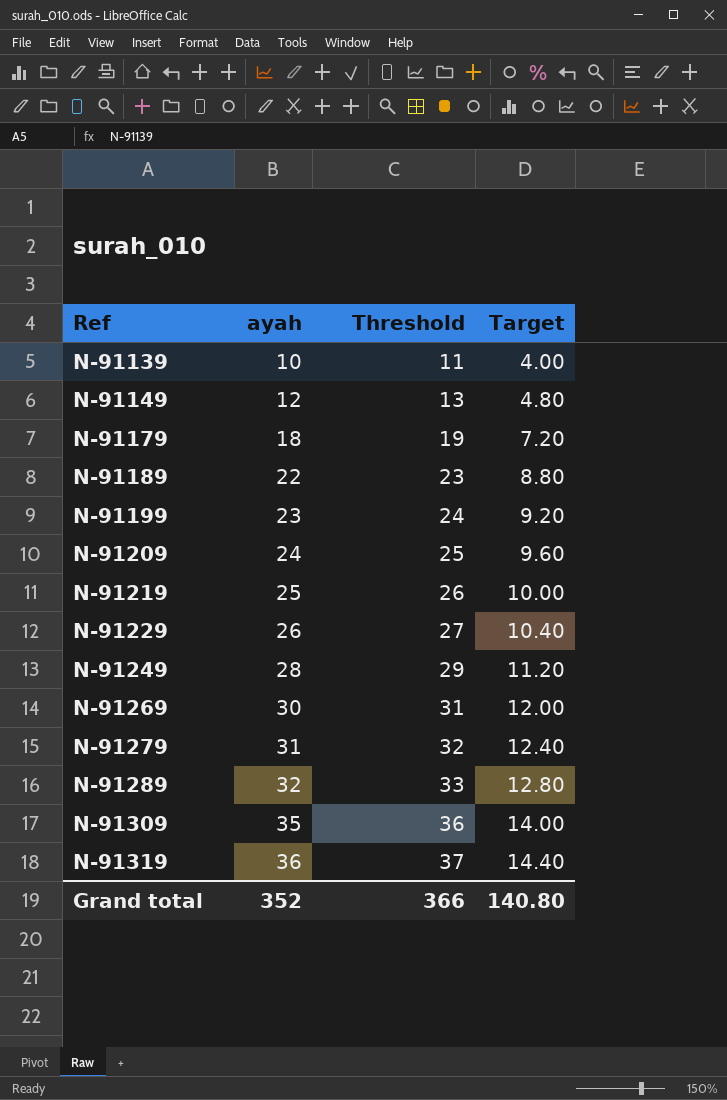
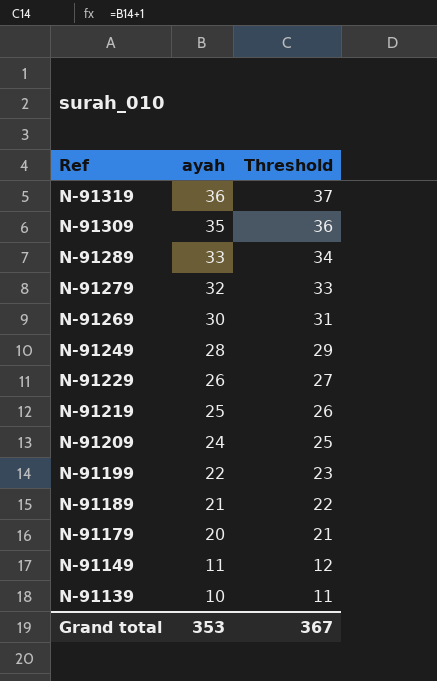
row order: Ref ascending -> Ref descending
column Target | formula: [ayah] * 0.4 -> none
N-91289 | ayah: 32 -> 33
N-91289 | Threshold: 33 -> 34
N-91279 | ayah: 31 -> 32
N-91279 | Threshold: 32 -> 33
N-91199 | ayah: 23 -> 22
N-91199 | Threshold: 24 -> 23
N-91189 | ayah: 22 -> 21
N-91189 | Threshold: 23 -> 22
N-91179 | ayah: 18 -> 20
N-91179 | Threshold: 19 -> 21
N-91149 | ayah: 12 -> 11
N-91149 | Threshold: 13 -> 12
Grand total | ayah: 352 -> 353
Grand total | Threshold: 366 -> 367

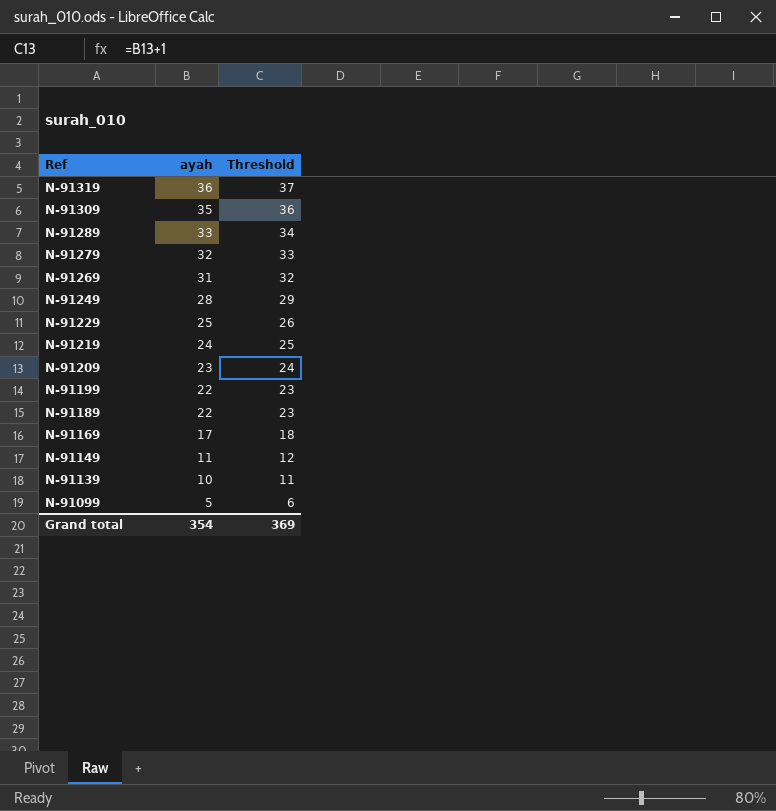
row N-91179: 20 | 21 -> none
N-91269 | ayah: 30 -> 31
N-91269 | Threshold: 31 -> 32
N-91229 | ayah: 26 -> 25
N-91229 | Threshold: 27 -> 26
N-91219 | ayah: 25 -> 24
N-91219 | Threshold: 26 -> 25
N-91209 | ayah: 24 -> 23
N-91209 | Threshold: 25 -> 24
N-91189 | ayah: 21 -> 22
N-91189 | Threshold: 22 -> 23
row N-91169: none -> 17 | 18
row N-91099: none -> 5 | 6
Grand total | ayah: 353 -> 354
Grand total | Threshold: 367 -> 369

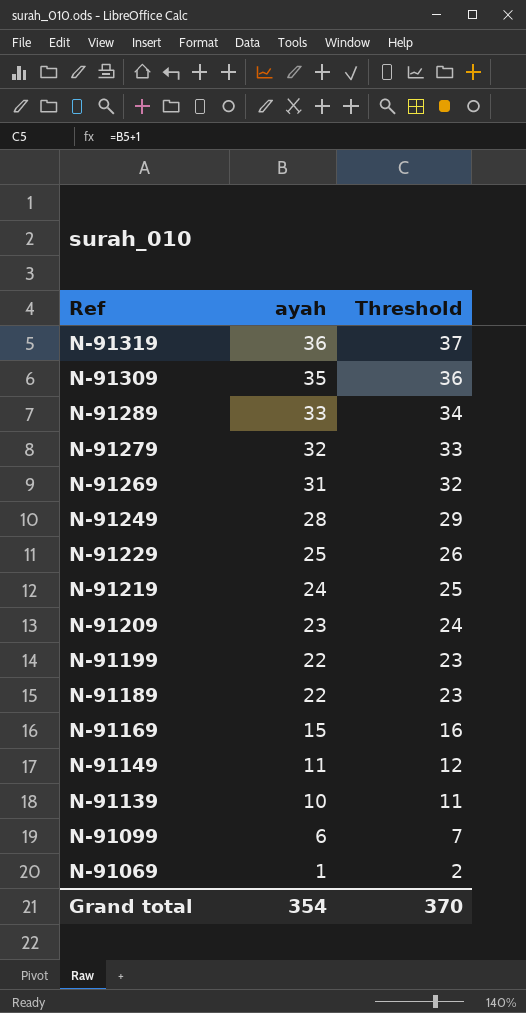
N-91169 | ayah: 17 -> 15
N-91169 | Threshold: 18 -> 16
N-91099 | ayah: 5 -> 6
N-91099 | Threshold: 6 -> 7
row N-91069: none -> 1 | 2
Grand total | Threshold: 369 -> 370

